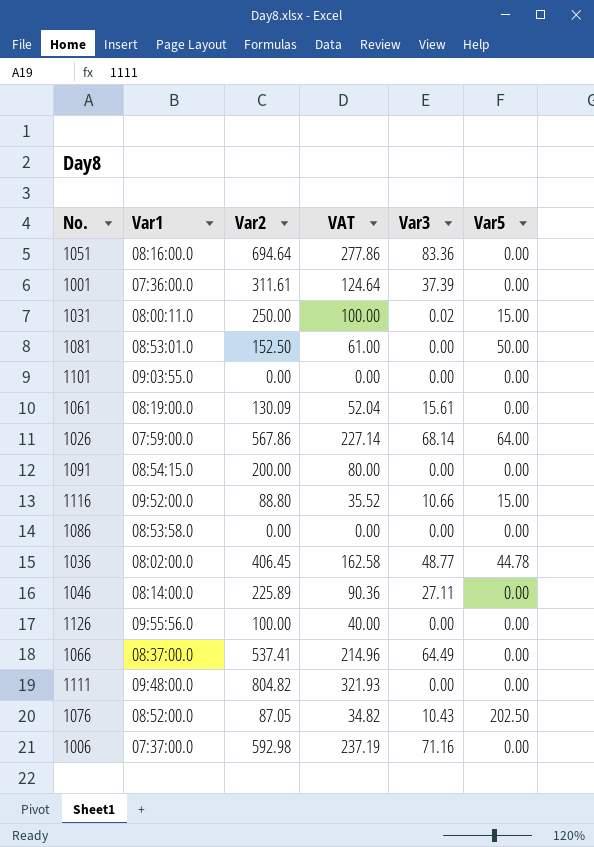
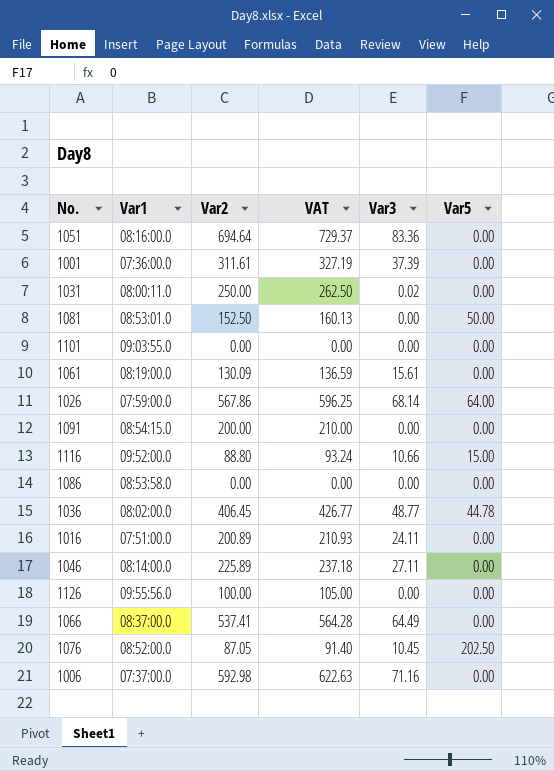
column VAT | formula: [Var2] * 0.4 -> [Var2] * 1.05
row 1111: 09:48:00.0 | 804.82 | 321.93 | 0.00 | 0.00 -> none
1031 | Var5: 15.00 -> 0.00
row 1016: none -> 07:51:00.0 | 200.89 | 210.93 | 24.11 | 0.00
1076 | Var3: 10.43 -> 10.45

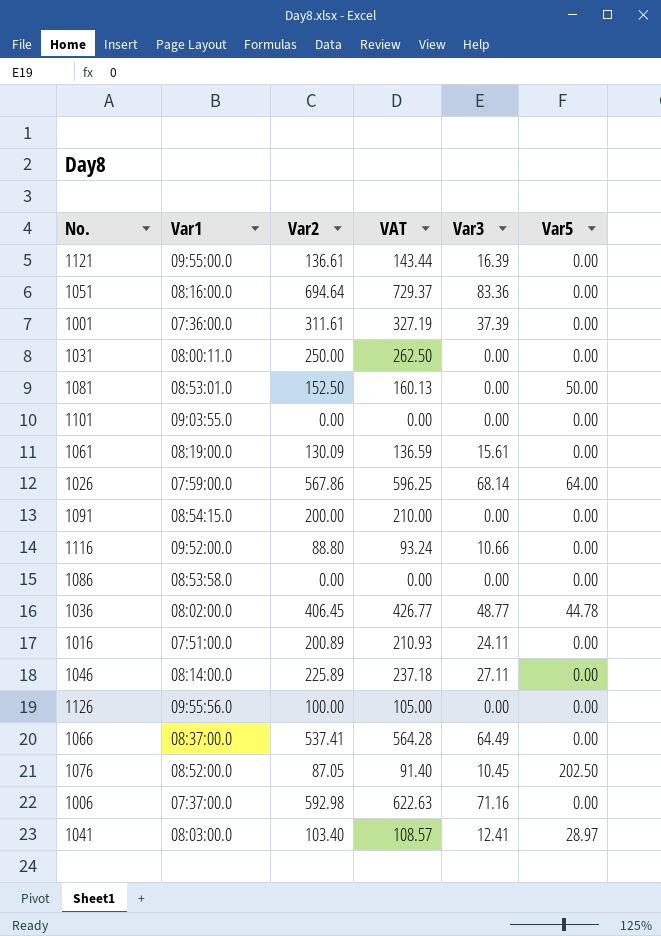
row 1121: none -> 09:55:00.0 | 136.61 | 143.44 | 16.39 | 0.00
1031 | Var3: 0.02 -> 0.00
1116 | Var5: 15.00 -> 0.00
row 1041: none -> 08:03:00.0 | 103.40 | 108.57 | 12.41 | 28.97

